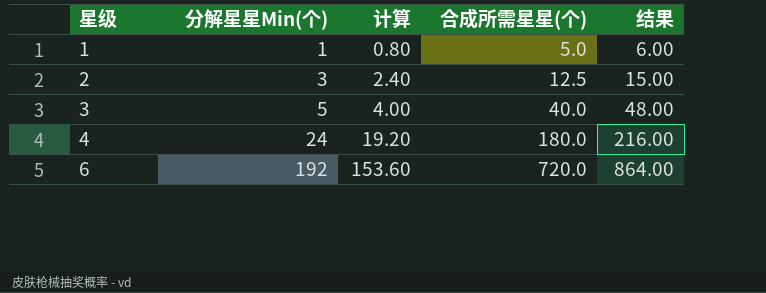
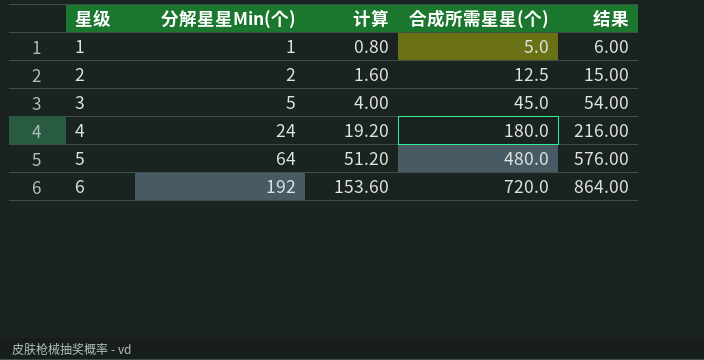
2 | 分解星星Min(个): 3 -> 2
2 | 计算: 2.40 -> 1.60
3 | 合成所需星星(个): 40.0 -> 45.0
3 | 结果: 48.00 -> 54.00
row 5: none -> 64 | 51.20 | 480.0 | 576.00

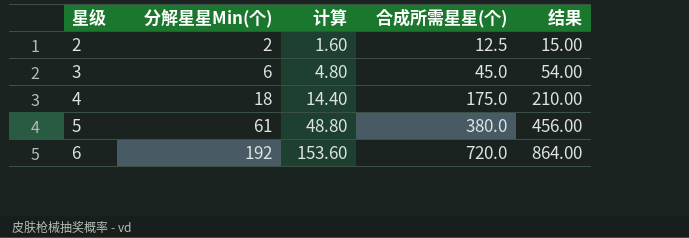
row 1: 1 | 0.80 | 5.0 | 6.00 -> none
3 | 分解星星Min(个): 5 -> 6
3 | 计算: 4.00 -> 4.80
4 | 分解星星Min(个): 24 -> 18
4 | 计算: 19.20 -> 14.40
4 | 合成所需星星(个): 180.0 -> 175.0
4 | 结果: 216.00 -> 210.00
5 | 分解星星Min(个): 64 -> 61
5 | 计算: 51.20 -> 48.80
5 | 合成所需星星(个): 480.0 -> 380.0
5 | 结果: 576.00 -> 456.00

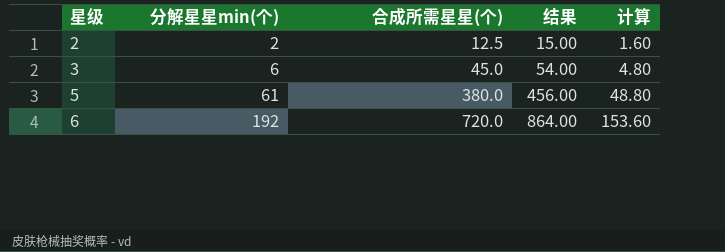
column name: 分解星星Min(个) -> 分解星星min(个)
column 计算 | position: 3 -> 5
row 4: 18 | 14.40 | 175.0 | 210.00 -> none

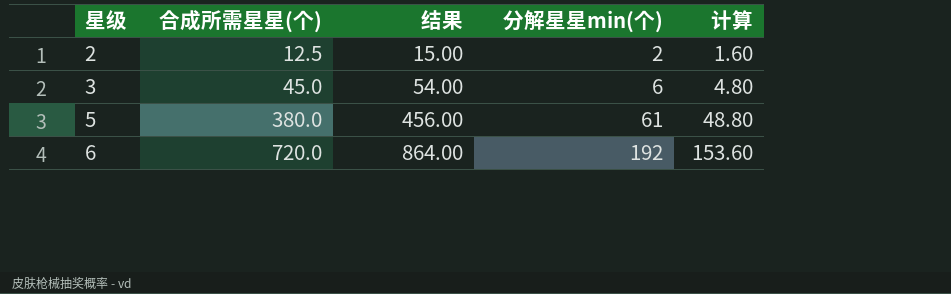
column 分解星星min(个) | position: 2 -> 4

